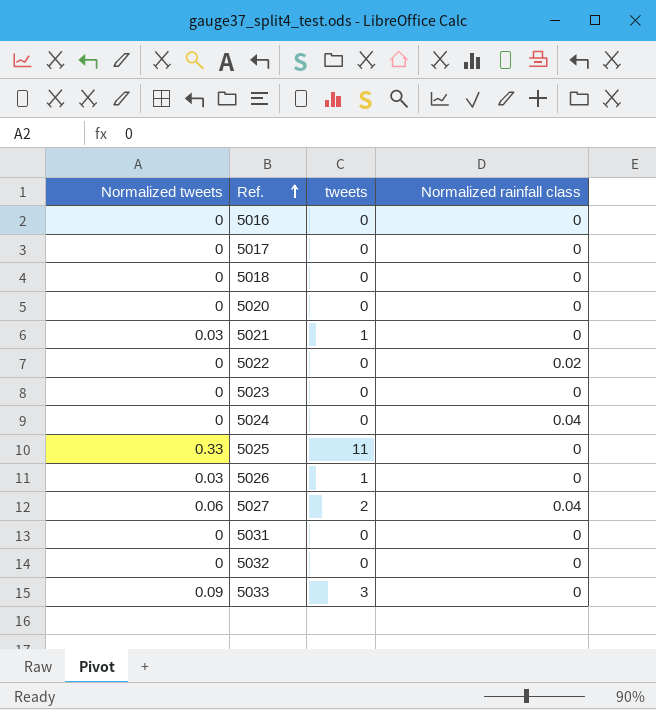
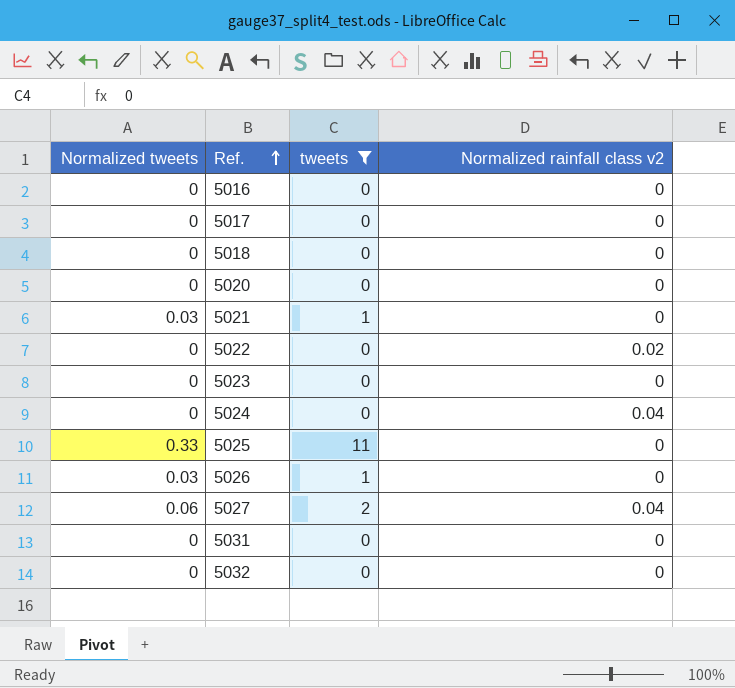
filter: none -> tweets != 3
column name: Normalized rainfall class -> Normalized rainfall class v2

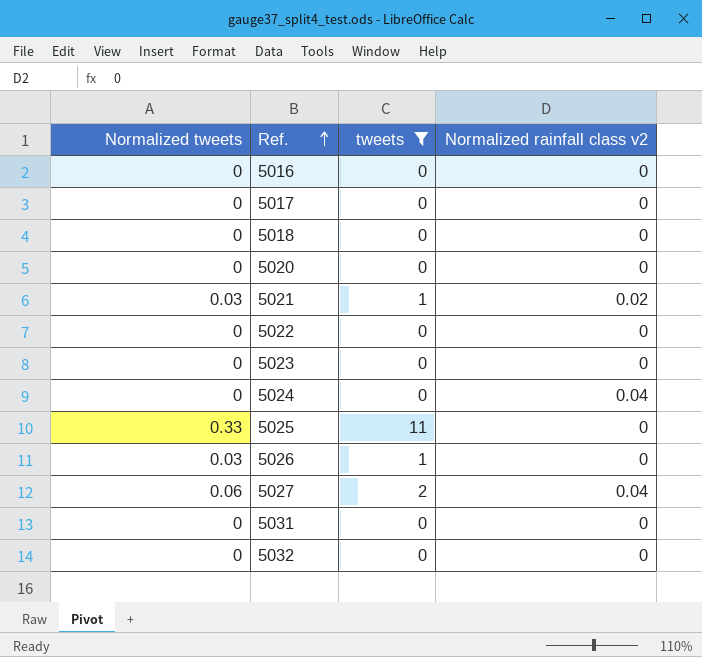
5021 | Normalized rainfall class v2: 0 -> 0.02
5022 | Normalized rainfall class v2: 0.02 -> 0

